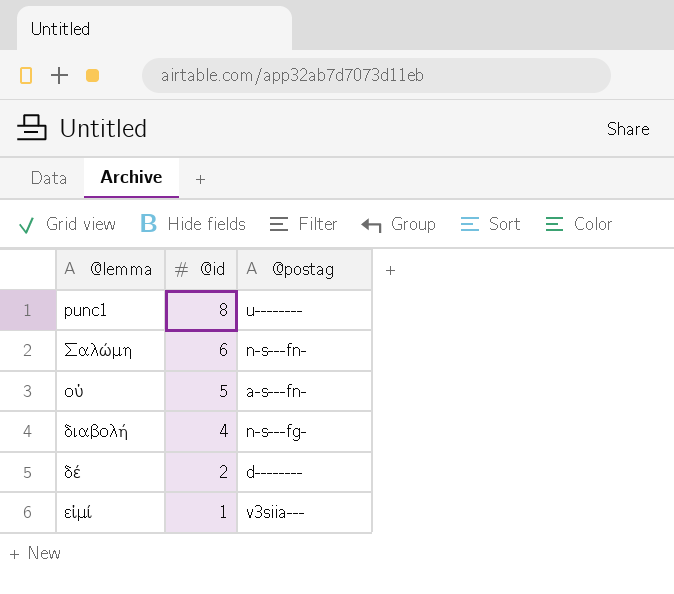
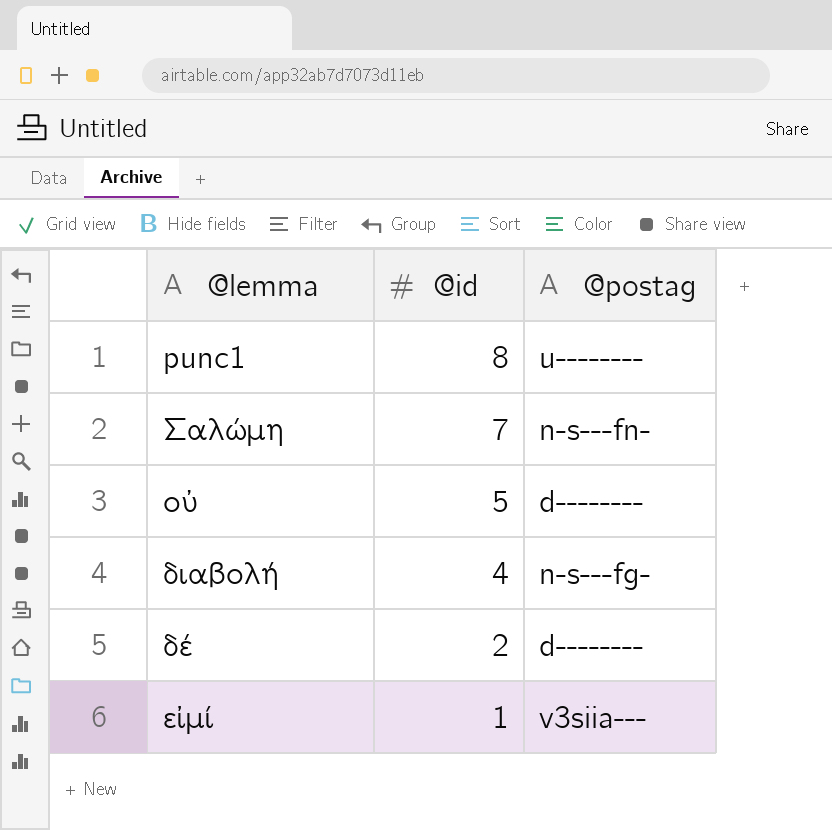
Σαλώμη | @id: 6 -> 7
οὐ | @postag: a-s---fn- -> d--------

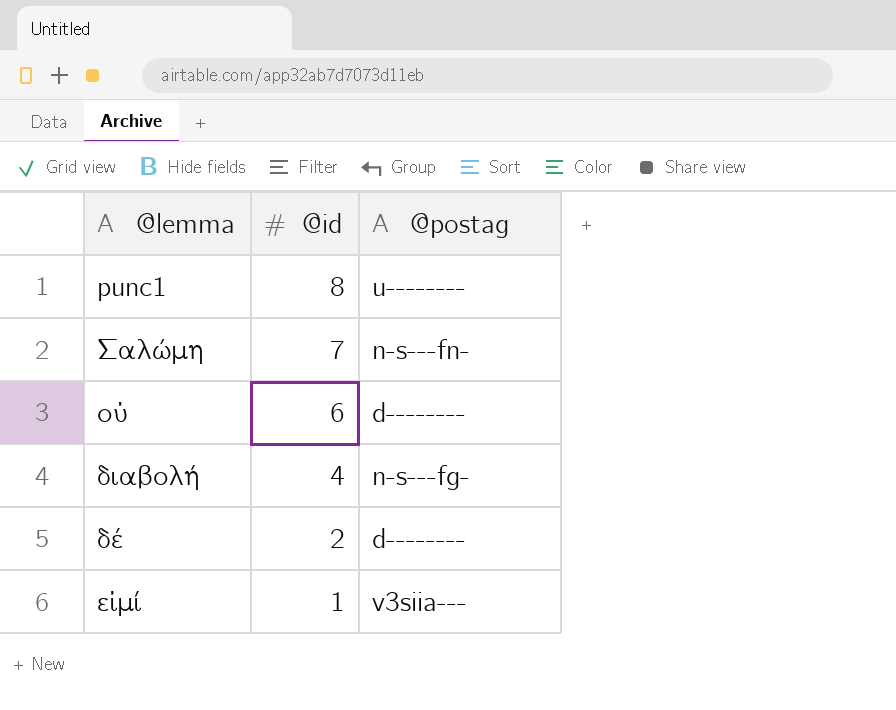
οὐ | @id: 5 -> 6

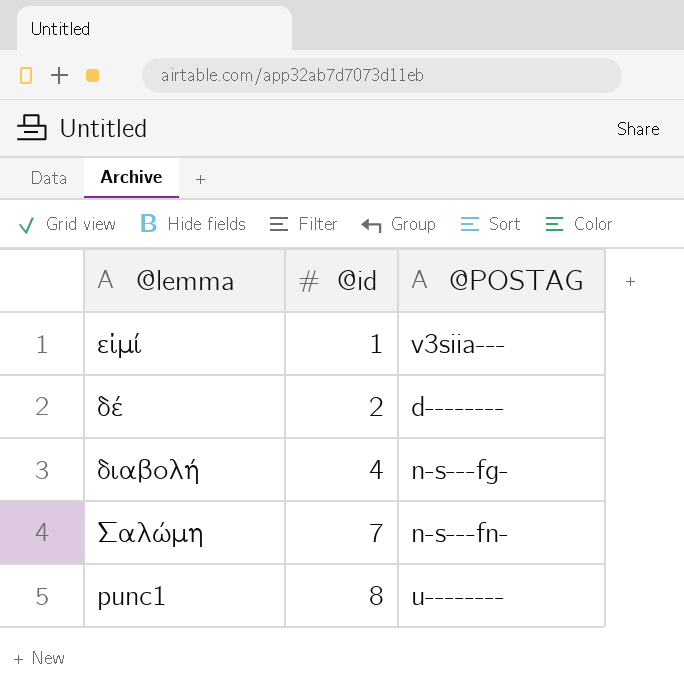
row order: @id descending -> @id ascending
column name: @postag -> @POSTAG
row οὐ: 6 | d-------- -> none

